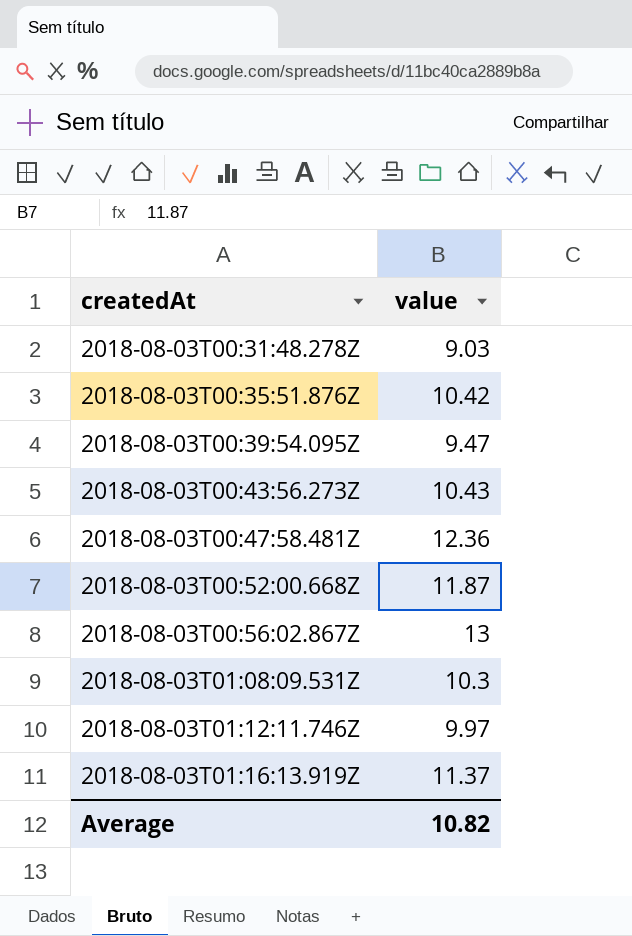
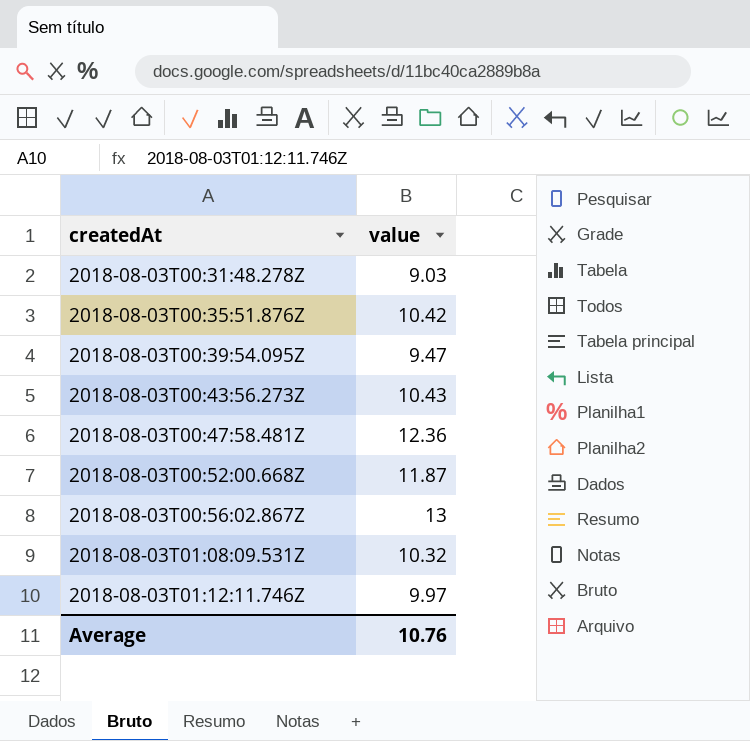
row 2018-08-03T01:16:13.919Z: 11.37 -> none
2018-08-03T01:08:09.531Z | value: 10.3 -> 10.32
Average | value: 10.82 -> 10.76

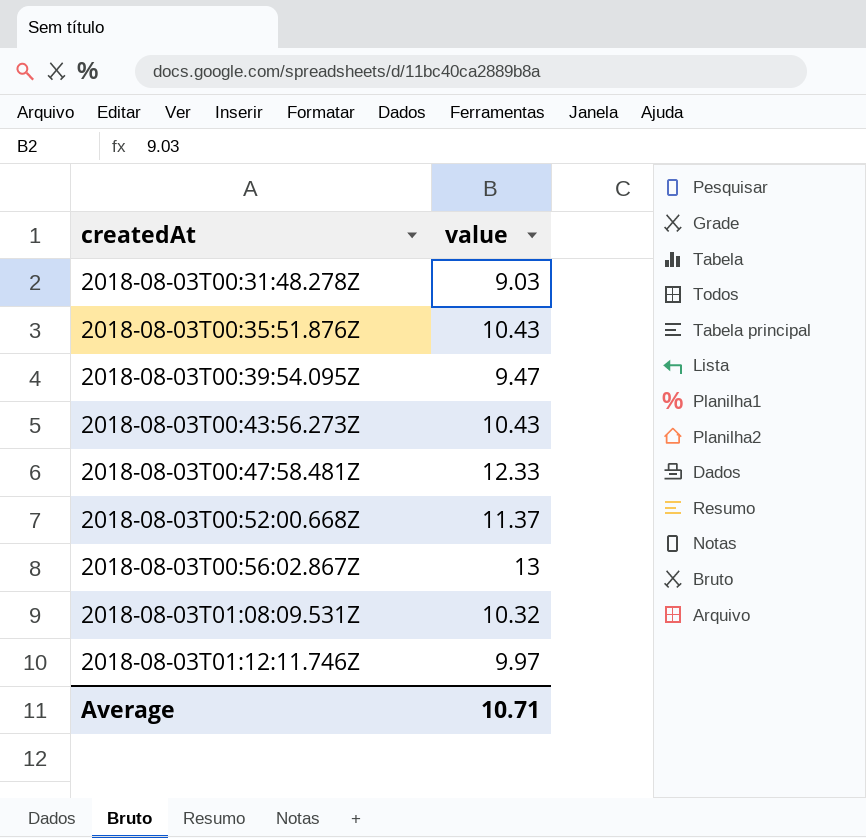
2018-08-03T00:35:51.876Z | value: 10.42 -> 10.43
2018-08-03T00:47:58.481Z | value: 12.36 -> 12.33
2018-08-03T00:52:00.668Z | value: 11.87 -> 11.37
Average | value: 10.76 -> 10.71

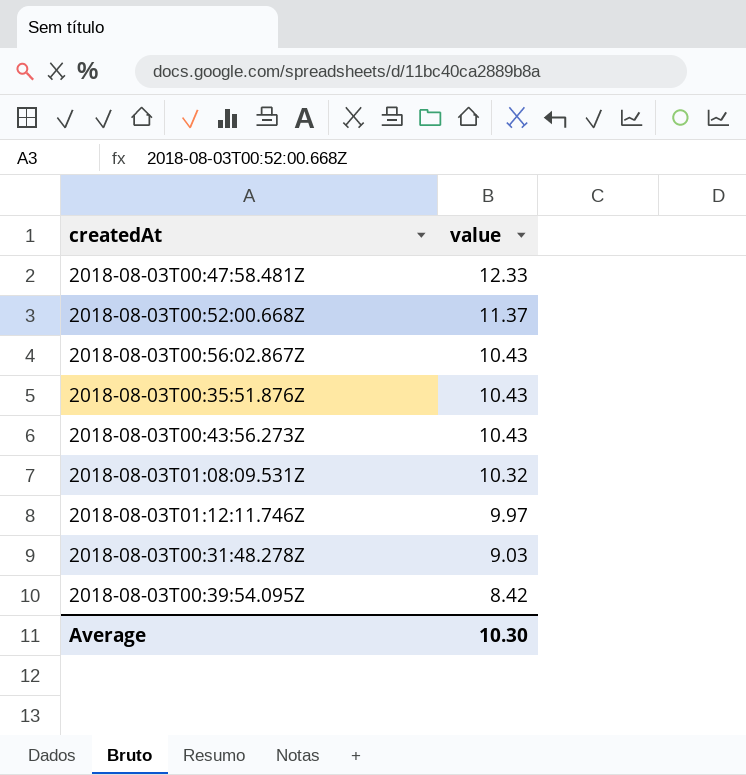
row order: createdAt ascending -> value descending
2018-08-03T00:56:02.867Z | value: 13 -> 10.43
2018-08-03T00:39:54.095Z | value: 9.47 -> 8.42
Average | value: 10.71 -> 10.30

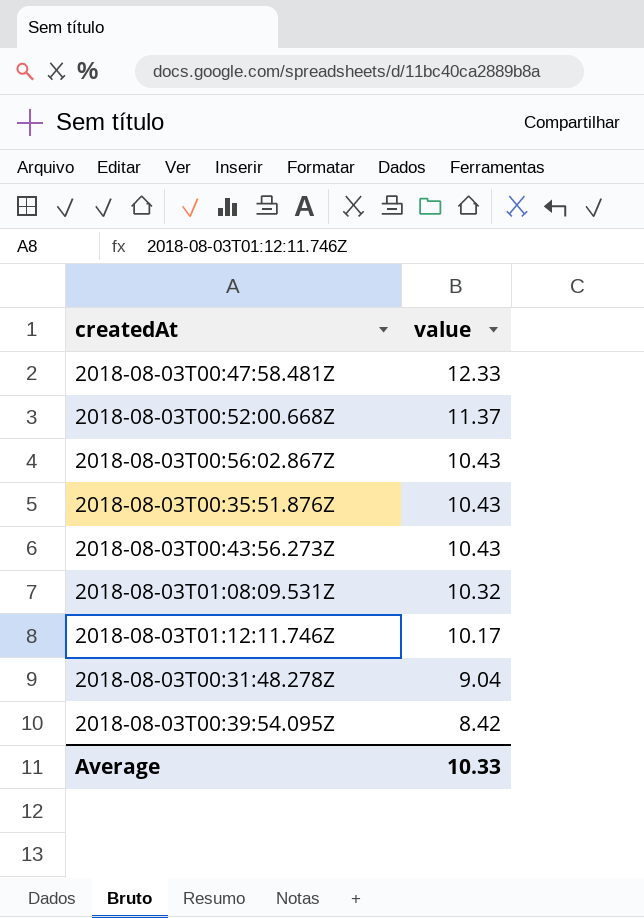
2018-08-03T01:12:11.746Z | value: 9.97 -> 10.17
2018-08-03T00:31:48.278Z | value: 9.03 -> 9.04
Average | value: 10.30 -> 10.33

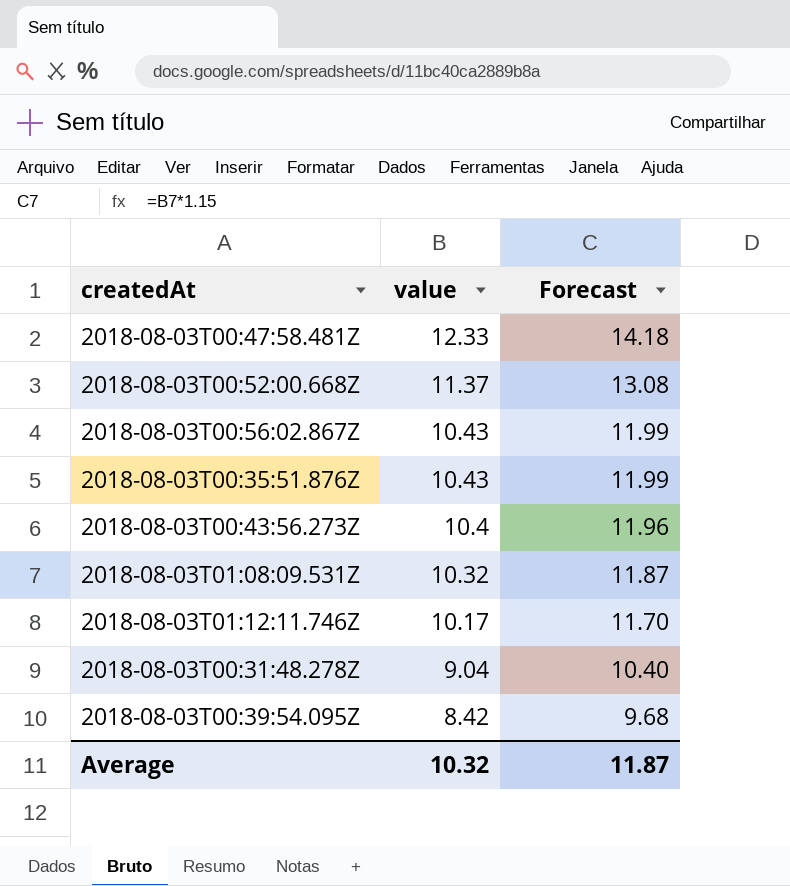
column Forecast | formula: none -> [value] * 1.15
2018-08-03T00:43:56.273Z | value: 10.43 -> 10.4
Average | value: 10.33 -> 10.32

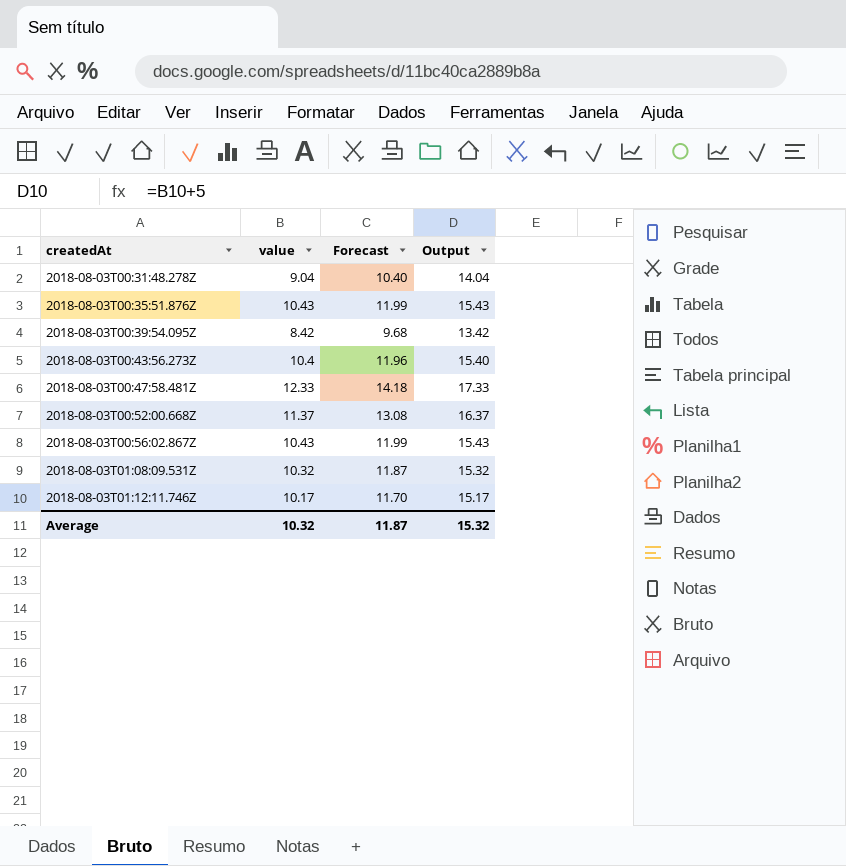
row order: value descending -> createdAt ascending
column Output | formula: none -> [value] + 5

